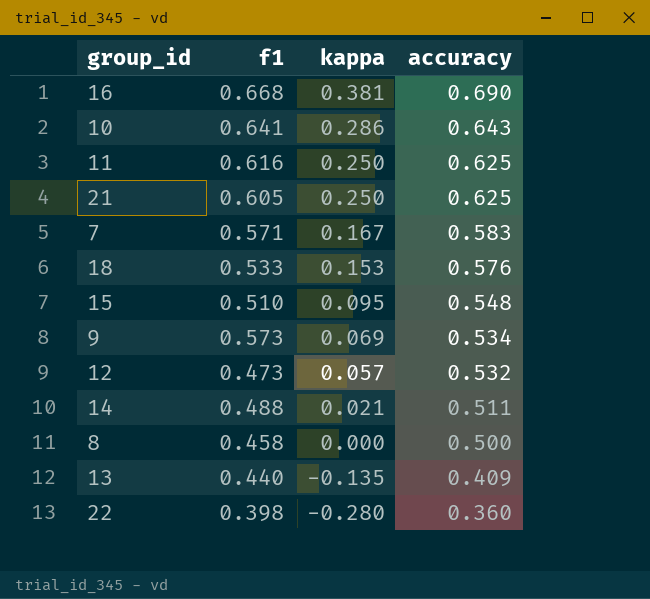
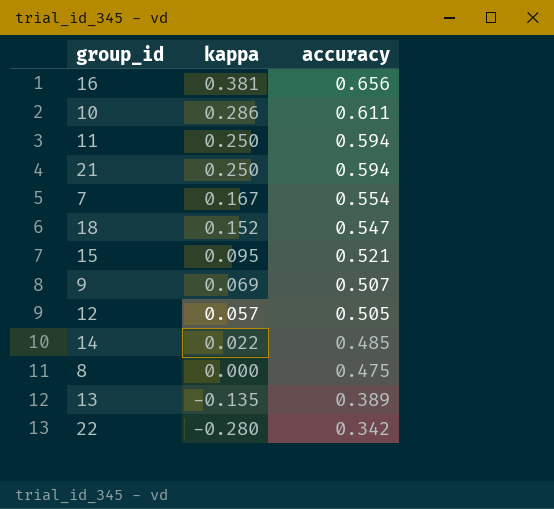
column f1 | position: 2 -> none
16 | accuracy: 0.690 -> 0.656
10 | accuracy: 0.643 -> 0.611
11 | accuracy: 0.625 -> 0.594
21 | accuracy: 0.625 -> 0.594
7 | accuracy: 0.583 -> 0.554
18 | kappa: 0.153 -> 0.152
18 | accuracy: 0.576 -> 0.547
15 | accuracy: 0.548 -> 0.521
9 | accuracy: 0.534 -> 0.507
12 | accuracy: 0.532 -> 0.505
14 | kappa: 0.021 -> 0.022
14 | accuracy: 0.511 -> 0.485
8 | accuracy: 0.500 -> 0.475
13 | accuracy: 0.409 -> 0.389
22 | accuracy: 0.360 -> 0.342

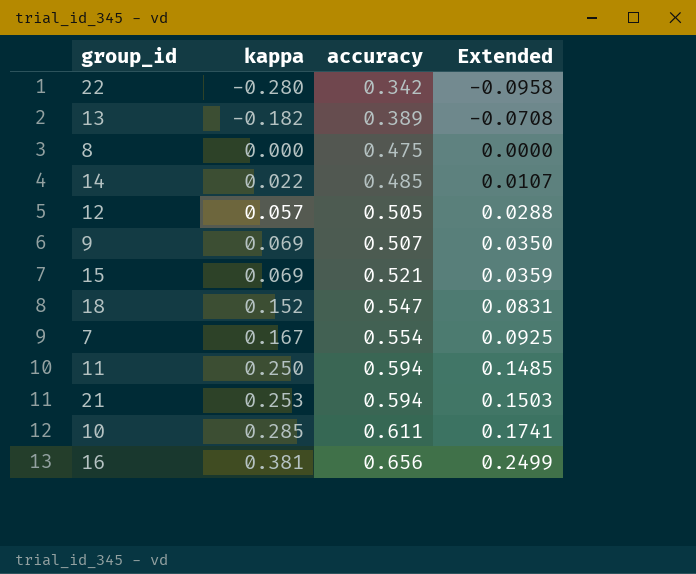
row order: kappa descending -> kappa ascending
column Extended | formula: none -> [kappa] * [accuracy]
13 | kappa: -0.135 -> -0.182
15 | kappa: 0.095 -> 0.069
21 | kappa: 0.250 -> 0.253
10 | kappa: 0.286 -> 0.285

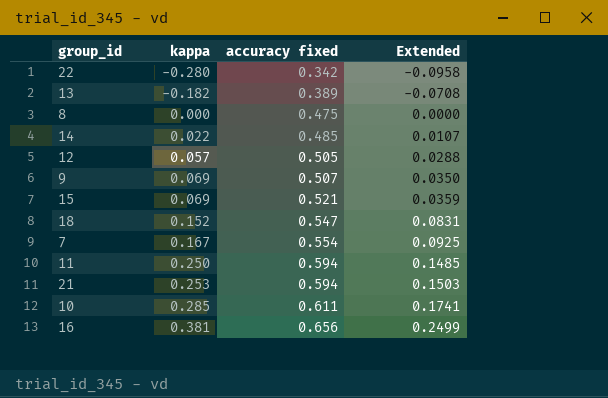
column name: accuracy -> accuracy fixed

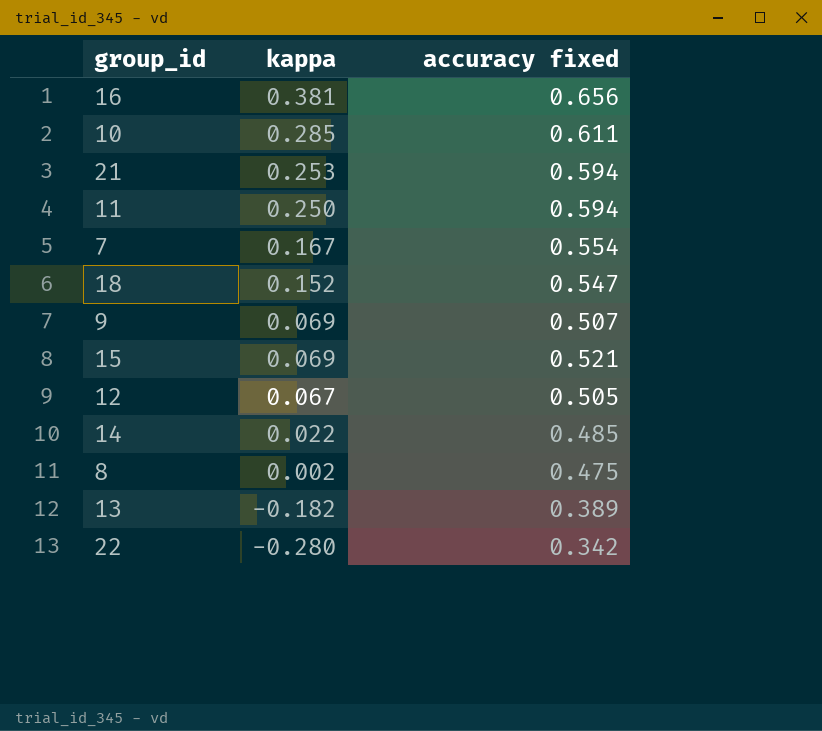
row order: kappa ascending -> kappa descending
column Extended | formula: [kappa] * [accuracy fixed] -> none
12 | kappa: 0.057 -> 0.067
8 | kappa: 0.000 -> 0.002

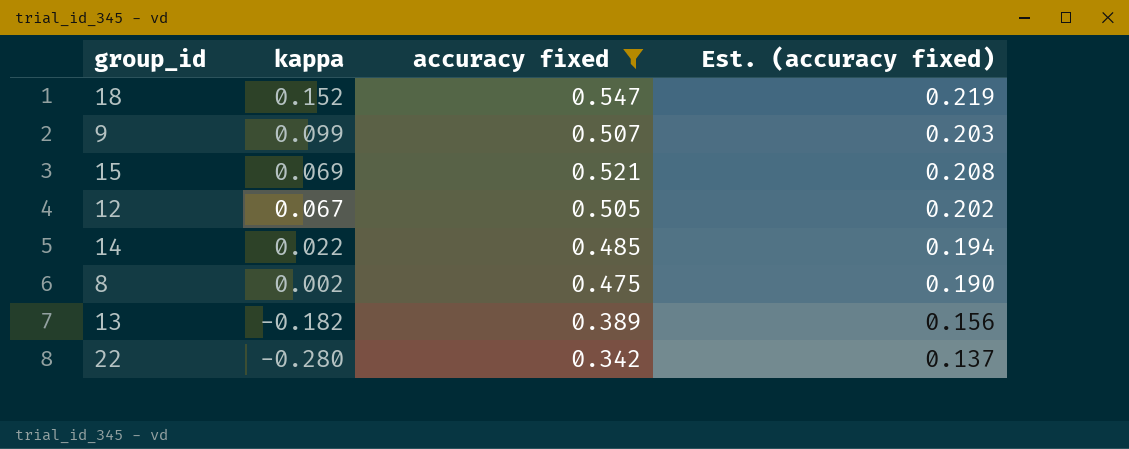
filter: none -> accuracy fixed <= 0.547
column Est. (accuracy fixed) | formula: none -> [accuracy fixed] * 0.4
9 | kappa: 0.069 -> 0.099

